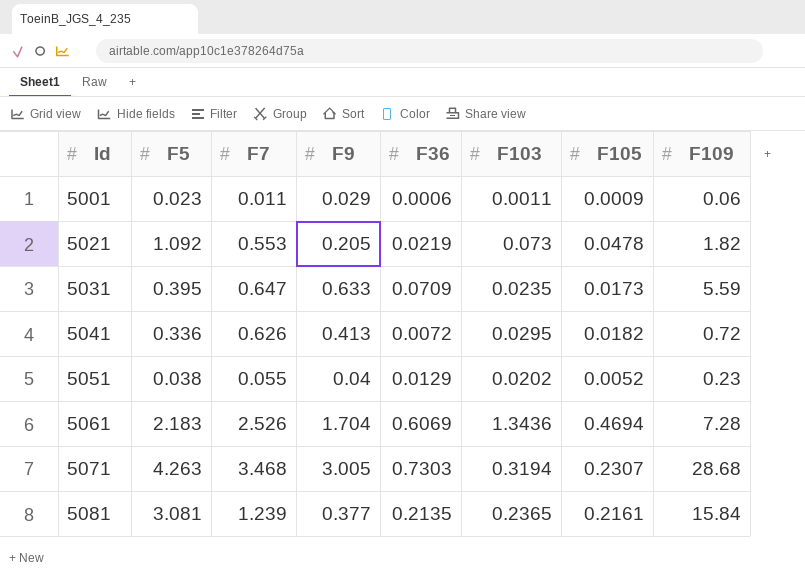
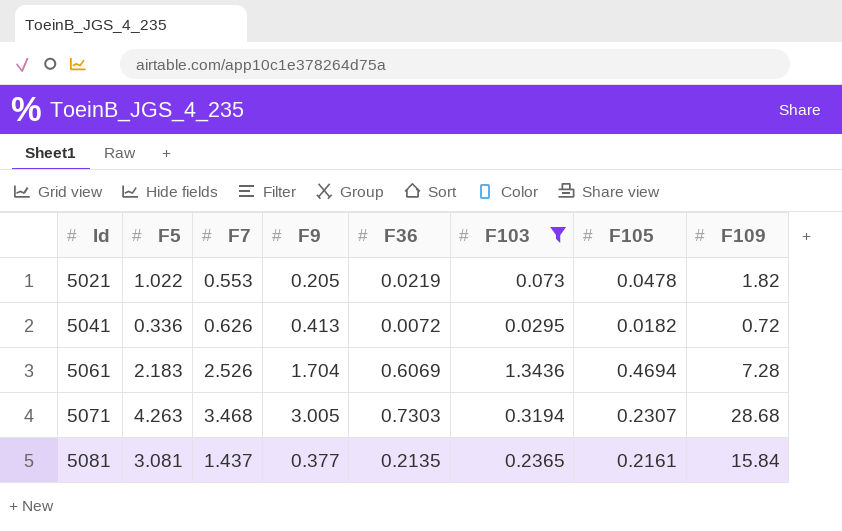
filter: none -> F103 >= 0.0295
5021 | F5: 1.092 -> 1.022
5081 | F7: 1.239 -> 1.437

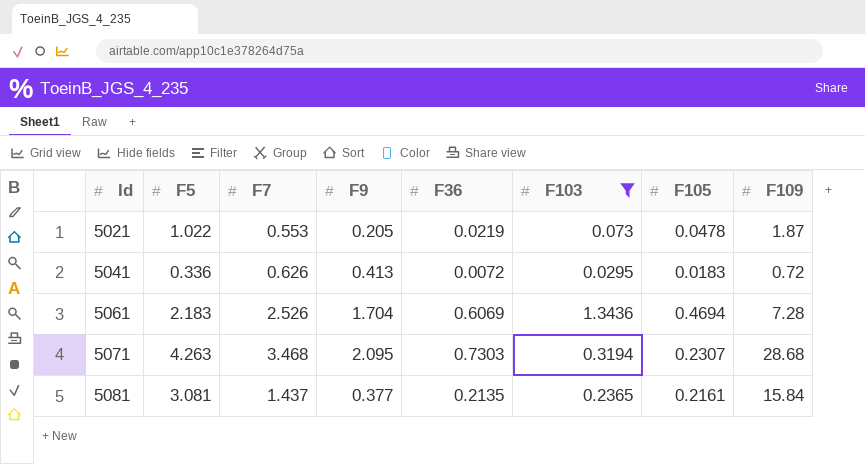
5021 | F109: 1.82 -> 1.87
5041 | F105: 0.0182 -> 0.0183
5071 | F9: 3.005 -> 2.095

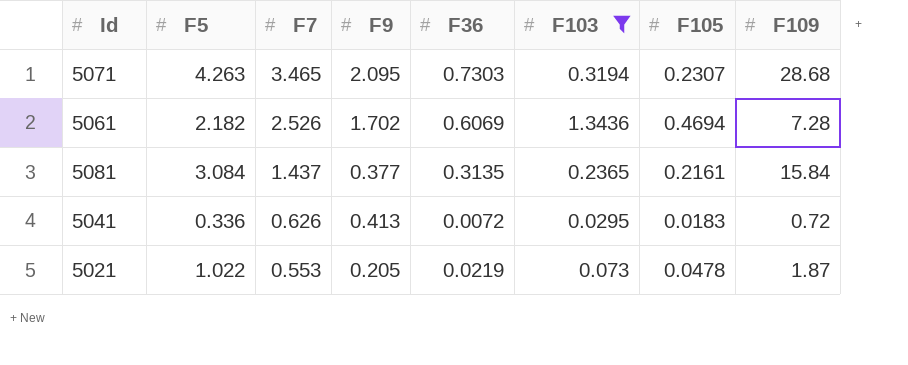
row order: Id ascending -> F7 descending
5071 | F7: 3.468 -> 3.465
5061 | F5: 2.183 -> 2.182
5061 | F9: 1.704 -> 1.702
5081 | F5: 3.081 -> 3.084
5081 | F36: 0.2135 -> 0.3135

